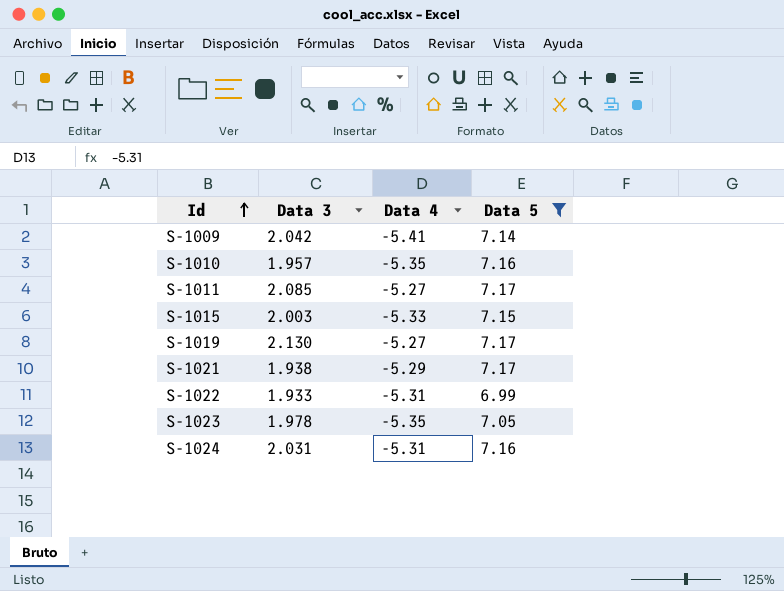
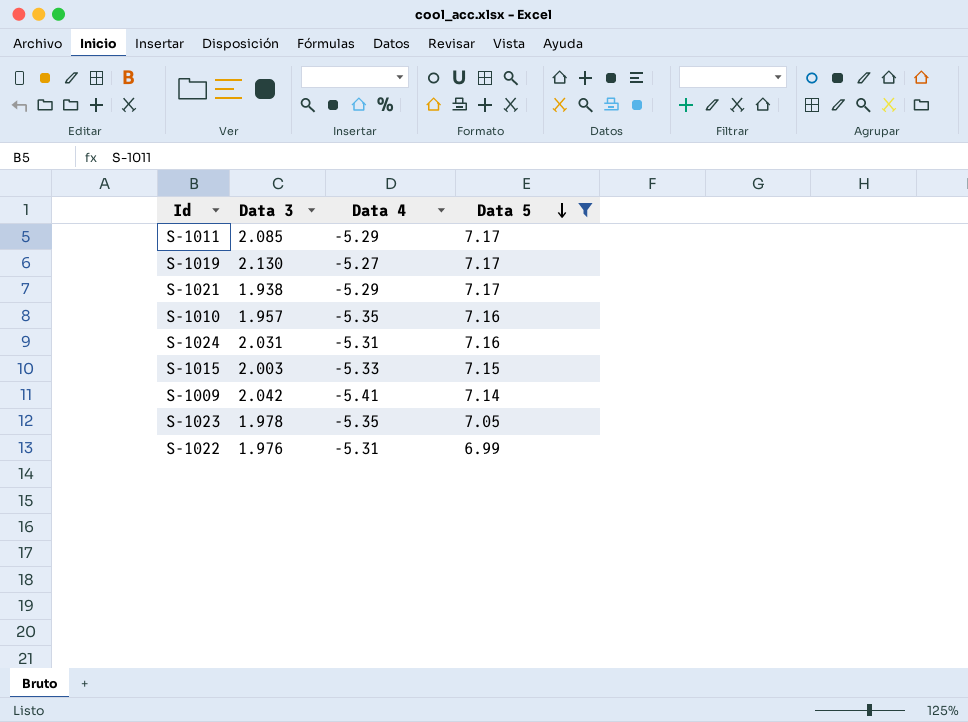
row order: Id ascending -> Data 5 descending
S-1011 | Data 4: -5.27 -> -5.29
S-1022 | Data 3: 1.933 -> 1.976

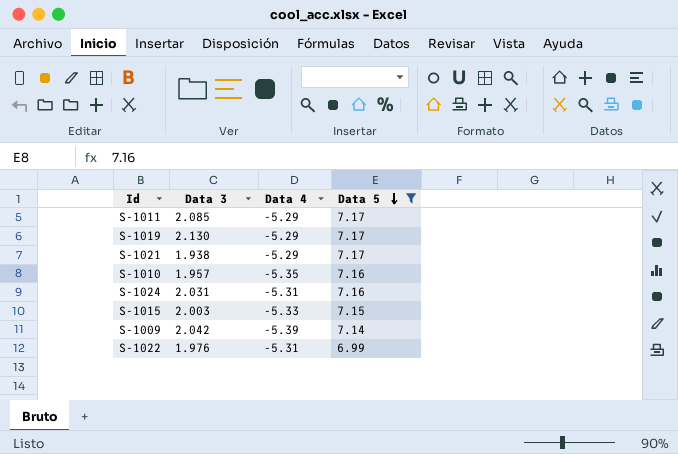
row S-1023: 1.978 | -5.35 | 7.05 -> none
S-1019 | Data 4: -5.27 -> -5.29
S-1009 | Data 4: -5.41 -> -5.39

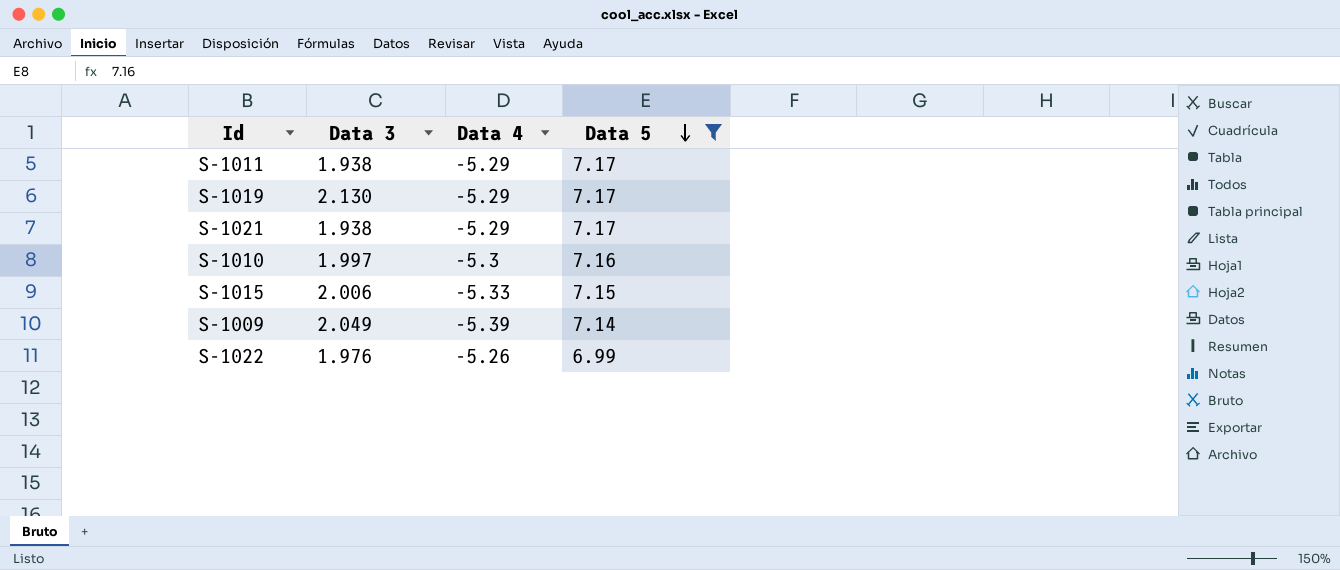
row S-1024: 2.031 | -5.31 | 7.16 -> none
S-1011 | Data 3: 2.085 -> 1.938
S-1010 | Data 3: 1.957 -> 1.997
S-1010 | Data 4: -5.35 -> -5.3
S-1015 | Data 3: 2.003 -> 2.006
S-1009 | Data 3: 2.042 -> 2.049
S-1022 | Data 4: -5.31 -> -5.26

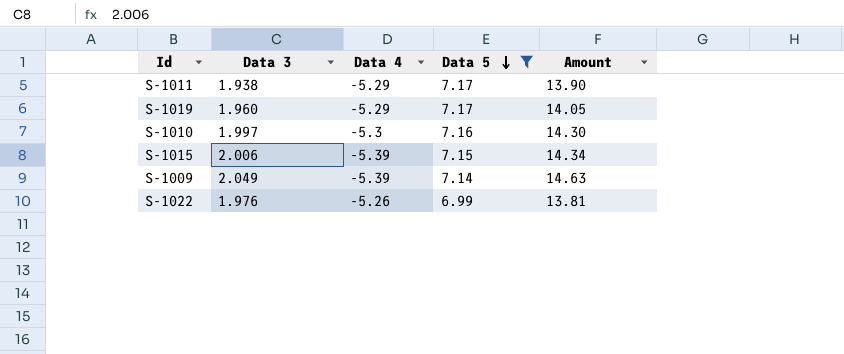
column Amount | formula: none -> [Data 3] * [Data 5]
row S-1021: 1.938 | -5.29 | 7.17 -> none
S-1019 | Data 3: 2.130 -> 1.960
S-1015 | Data 4: -5.33 -> -5.39

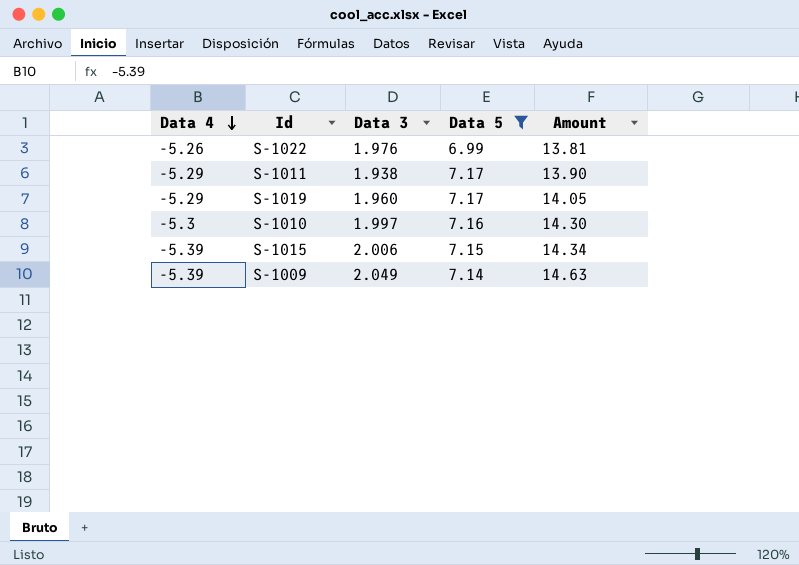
row order: Data 5 descending -> Data 4 descending
column Data 4 | position: 3 -> 1

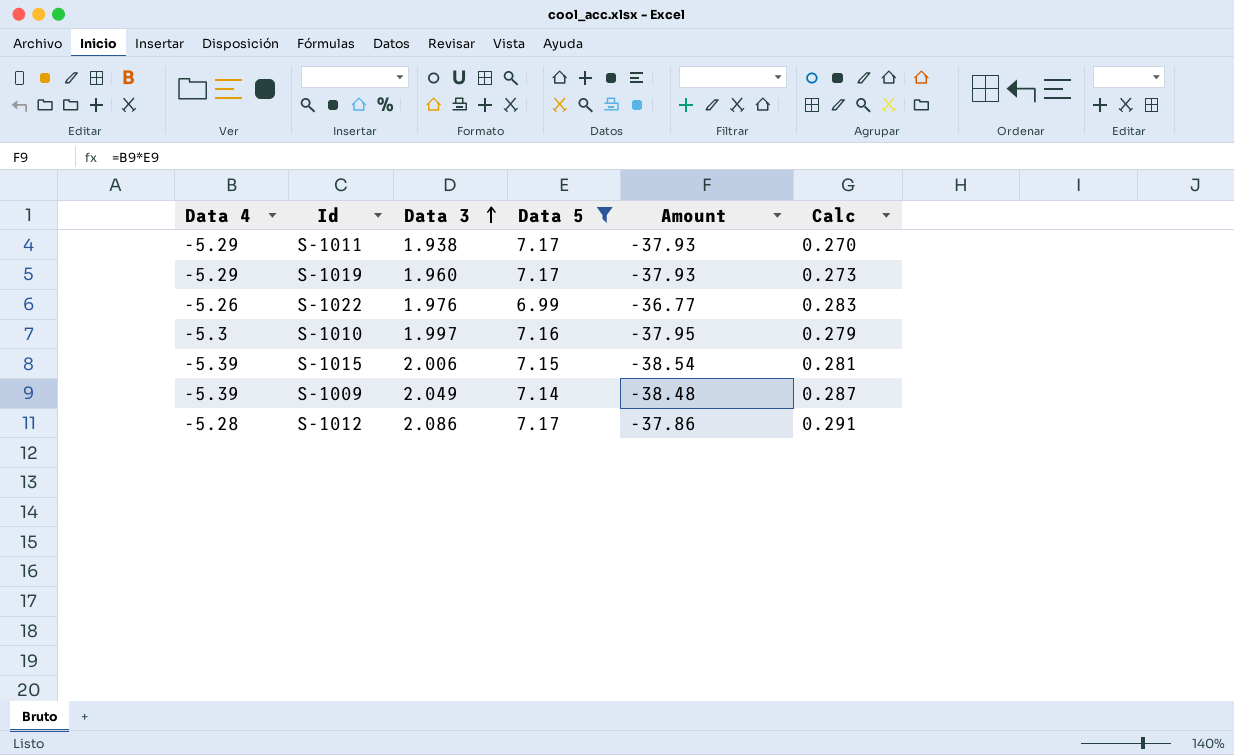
row order: Data 4 descending -> Data 3 ascending
column Amount | formula: [Data 3] * [Data 5] -> [Data 4] * [Data 5]
column Calc | formula: none -> [Data 3] / [Data 5]
row S-1012: none -> -5.28 | 2.086 | 7.17 | -37.86 | 0.291

